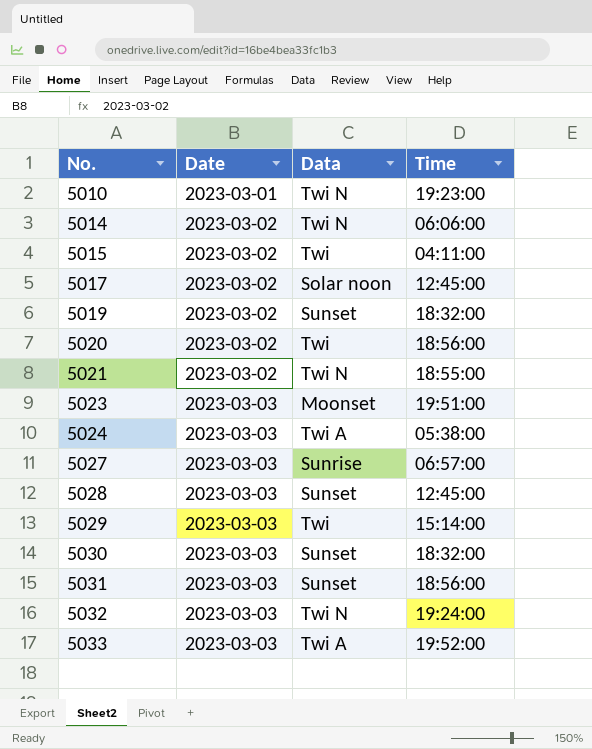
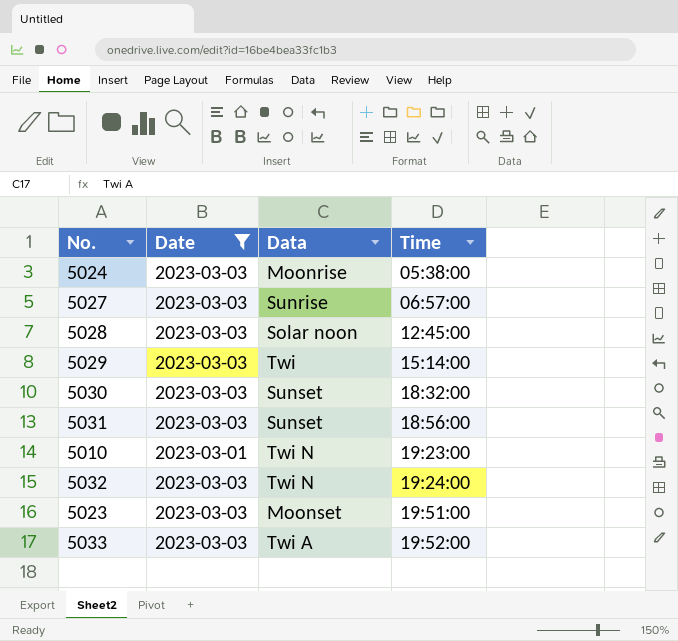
filter: none -> Date != 2023-03-02
row order: No. ascending -> Time ascending
5024 | Data: Twi A -> Moonrise
5028 | Data: Sunset -> Solar noon

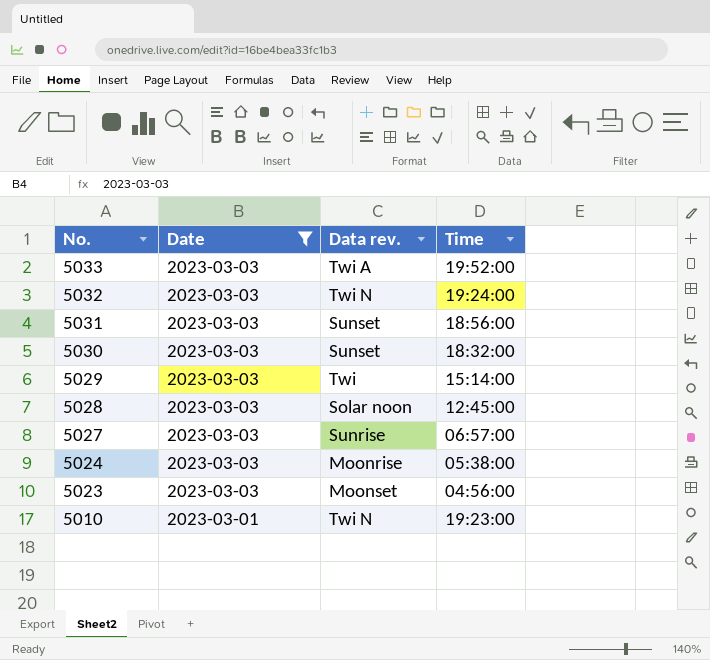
row order: Time ascending -> No. descending
column name: Data -> Data rev.
5023 | Time: 19:51:00 -> 04:56:00

